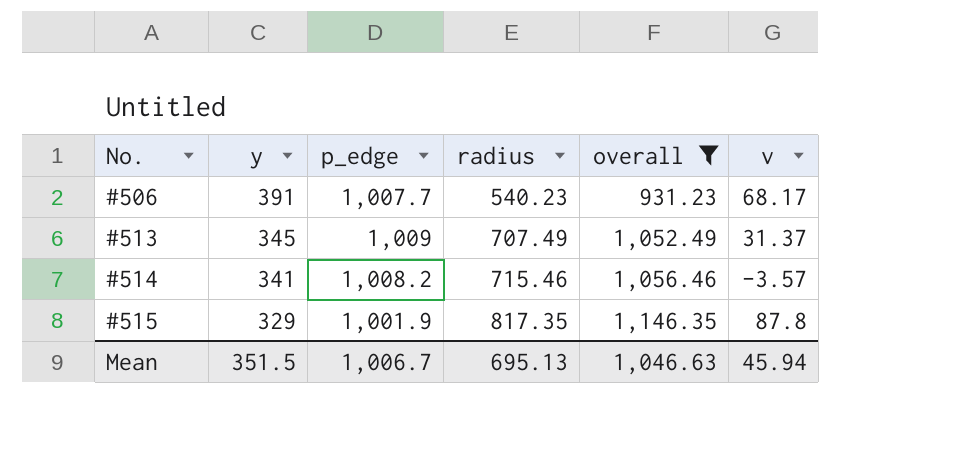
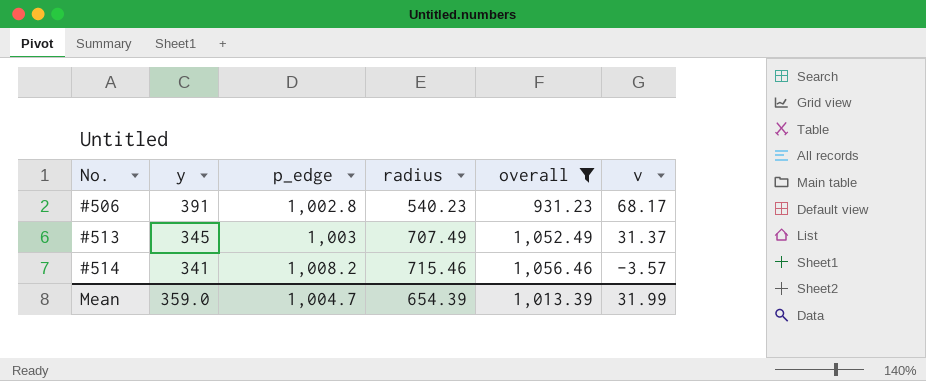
row #515: 329 | 1,001.9 | 817.35 | 1,146.35 | 87.8 -> none
#506 | p_edge: 1,007.7 -> 1,002.8
#513 | p_edge: 1,009 -> 1,003
Mean | y: 351.5 -> 359.0
Mean | p_edge: 1,006.7 -> 1,004.7
Mean | radius: 695.13 -> 654.39
Mean | overall: 1,046.63 -> 1,013.39
Mean | v: 45.94 -> 31.99

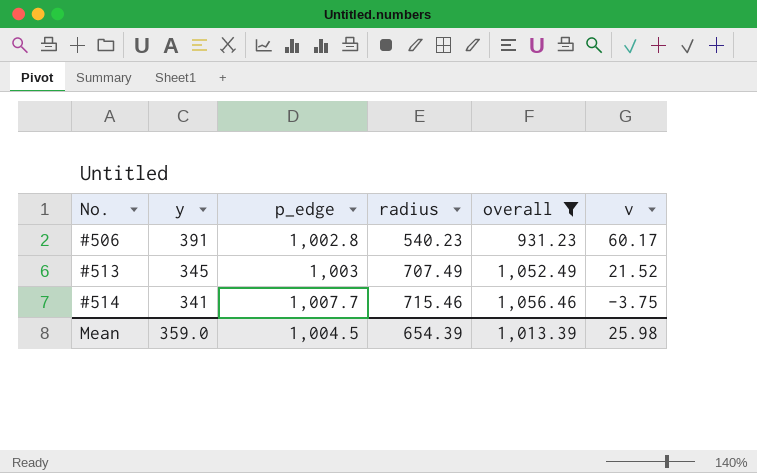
#506 | v: 68.17 -> 60.17
#513 | v: 31.37 -> 21.52
#514 | p_edge: 1,008.2 -> 1,007.7
#514 | v: -3.57 -> -3.75
Mean | p_edge: 1,004.7 -> 1,004.5
Mean | v: 31.99 -> 25.98

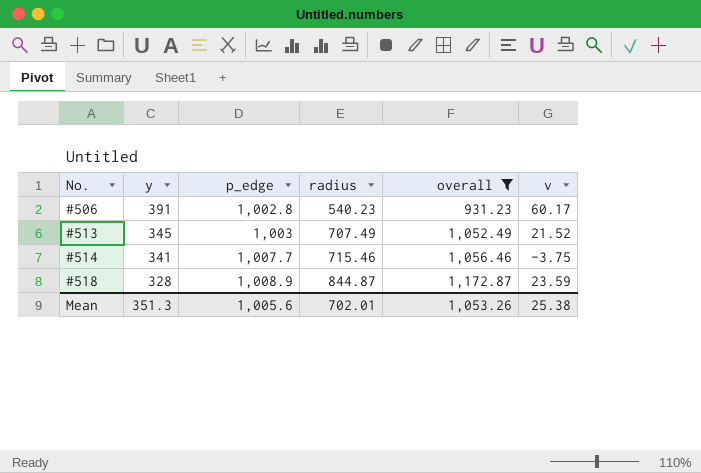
row #518: none -> 328 | 1,008.9 | 844.87 | 1,172.87 | 23.59
Mean | y: 359.0 -> 351.3
Mean | p_edge: 1,004.5 -> 1,005.6
Mean | radius: 654.39 -> 702.01
Mean | overall: 1,013.39 -> 1,053.26
Mean | v: 25.98 -> 25.38

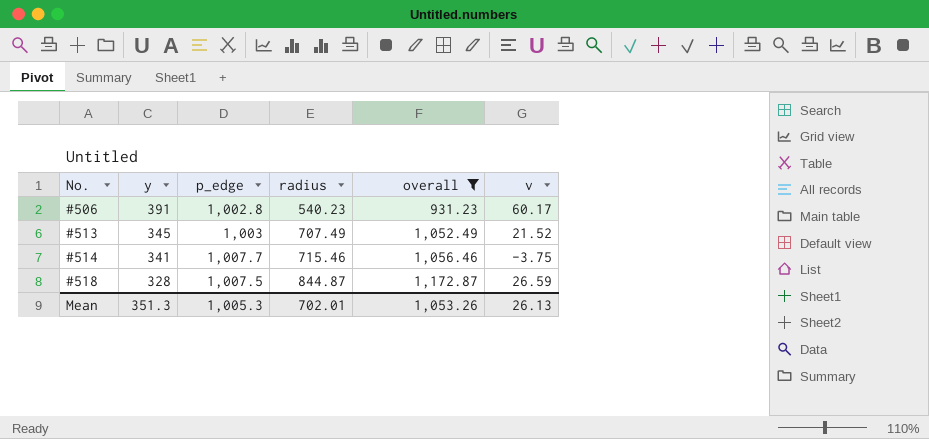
#518 | p_edge: 1,008.9 -> 1,007.5
#518 | v: 23.59 -> 26.59
Mean | p_edge: 1,005.6 -> 1,005.3
Mean | v: 25.38 -> 26.13

